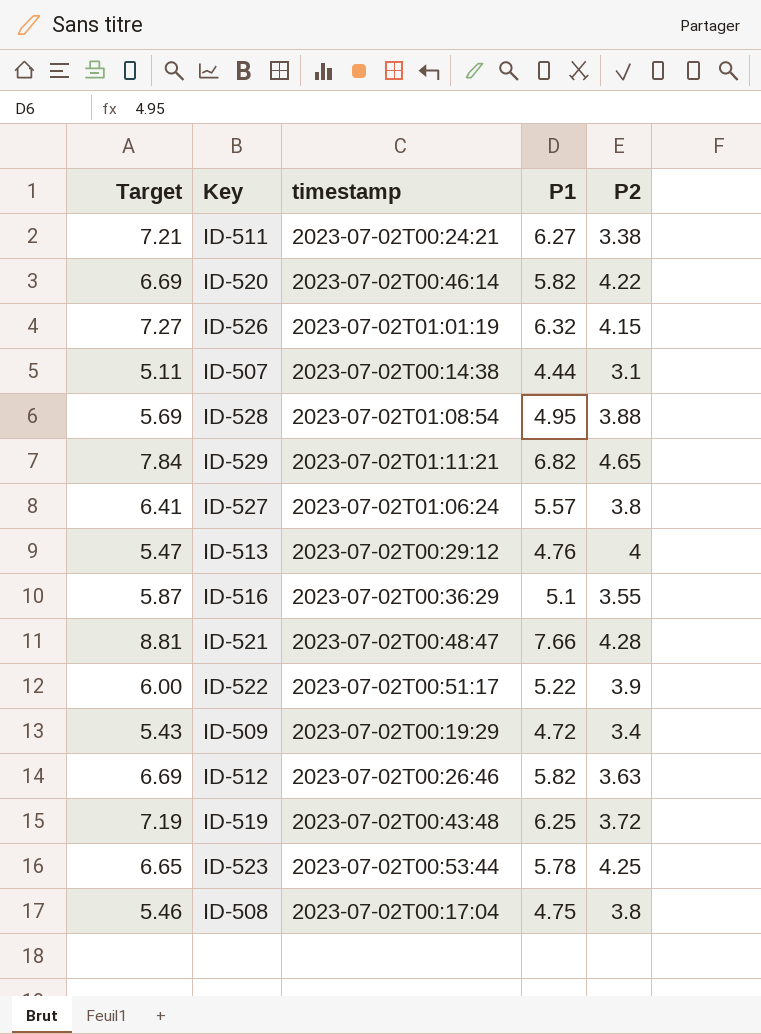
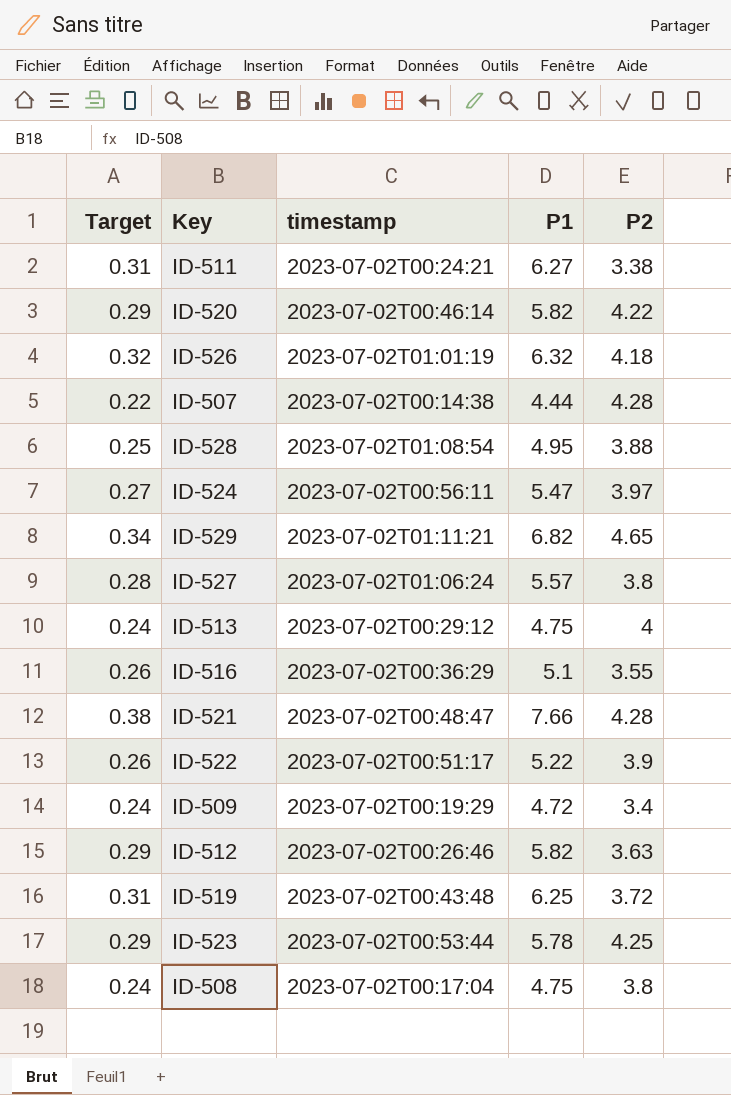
column Target | formula: [P1] * 1.15 -> [P1] * 0.05
ID-526 | P2: 4.15 -> 4.18
ID-507 | P2: 3.1 -> 4.28
row ID-524: none -> 0.27 | 2023-07-02T00:56:11 | 5.47 | 3.97
ID-513 | P1: 4.76 -> 4.75

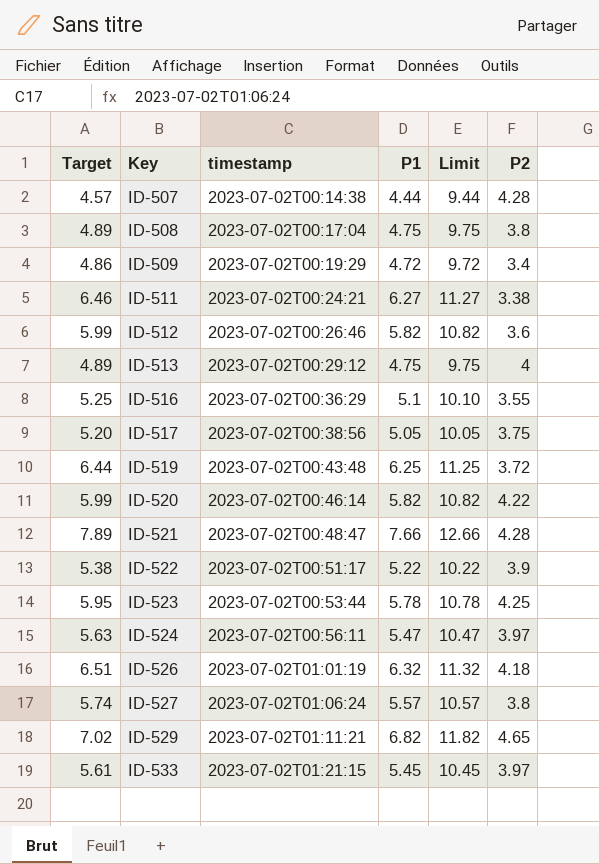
row order: none -> Key ascending
column Target | formula: [P1] * 0.05 -> [P1] * 1.03
column Limit | formula: none -> [P1] + 5
row ID-528: 0.25 | 2023-07-02T01:08:54 | 4.95 | 3.88 -> none
ID-512 | P2: 3.63 -> 3.6
row ID-517: none -> 5.20 | 2023-07-02T00:38:56 | 5.05 | 10.05 | 3.75
row ID-533: none -> 5.61 | 2023-07-02T01:21:15 | 5.45 | 10.45 | 3.97

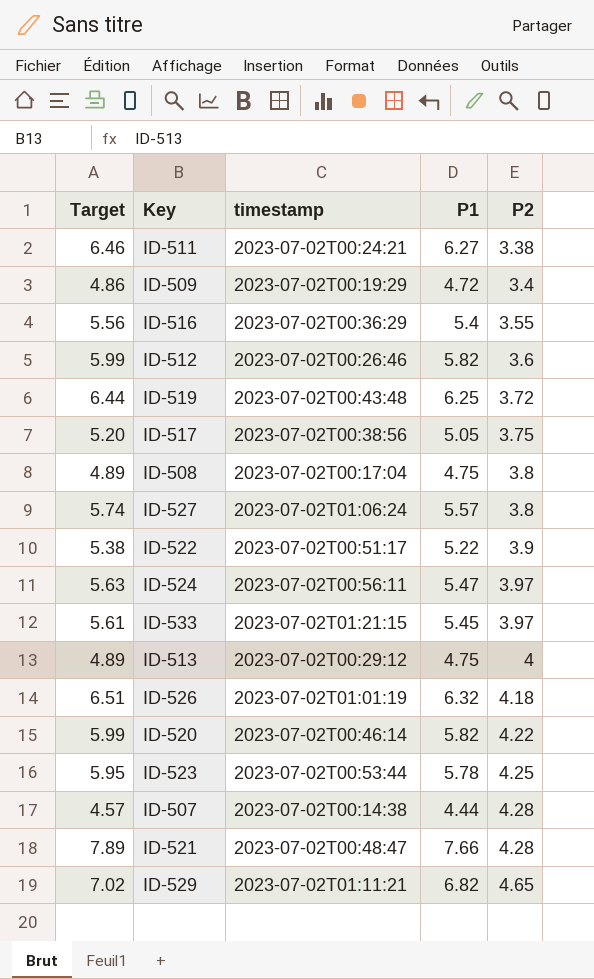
row order: Key ascending -> P2 ascending
column Limit | formula: [P1] + 5 -> none
ID-516 | Target: 5.25 -> 5.56
ID-516 | P1: 5.1 -> 5.4

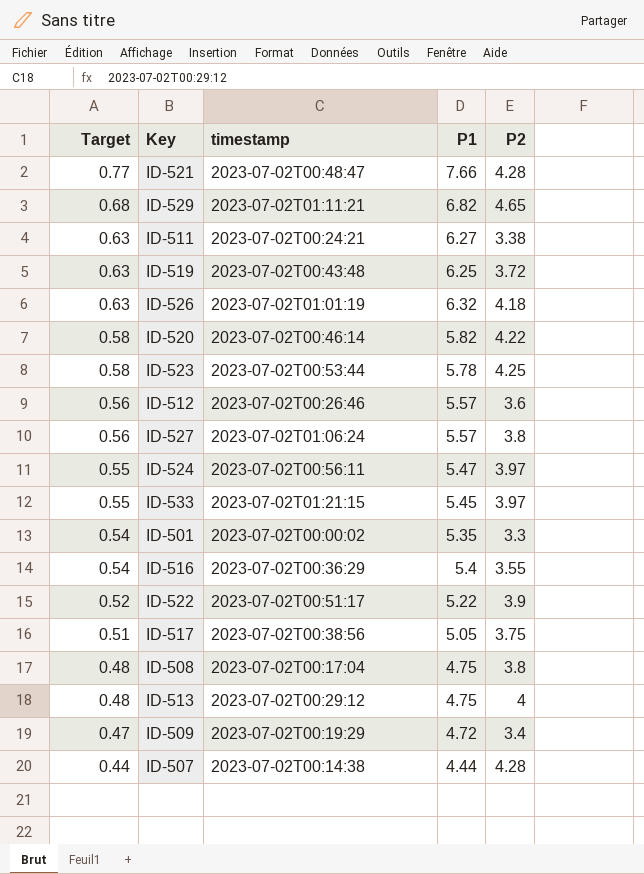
row order: P2 ascending -> Target descending
column Target | formula: [P1] * 1.03 -> [P1] * 0.1
ID-512 | P1: 5.82 -> 5.57
row ID-501: none -> 0.54 | 2023-07-02T00:00:02 | 5.35 | 3.3

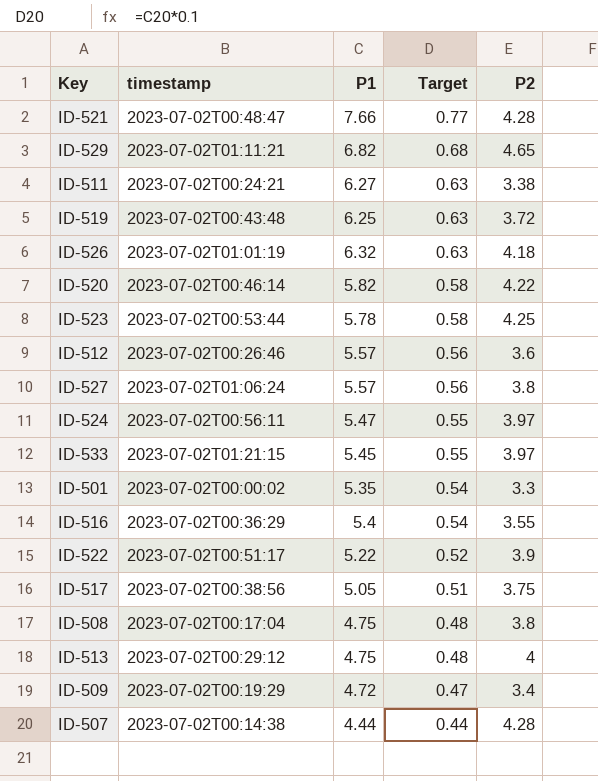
column Target | position: 1 -> 4

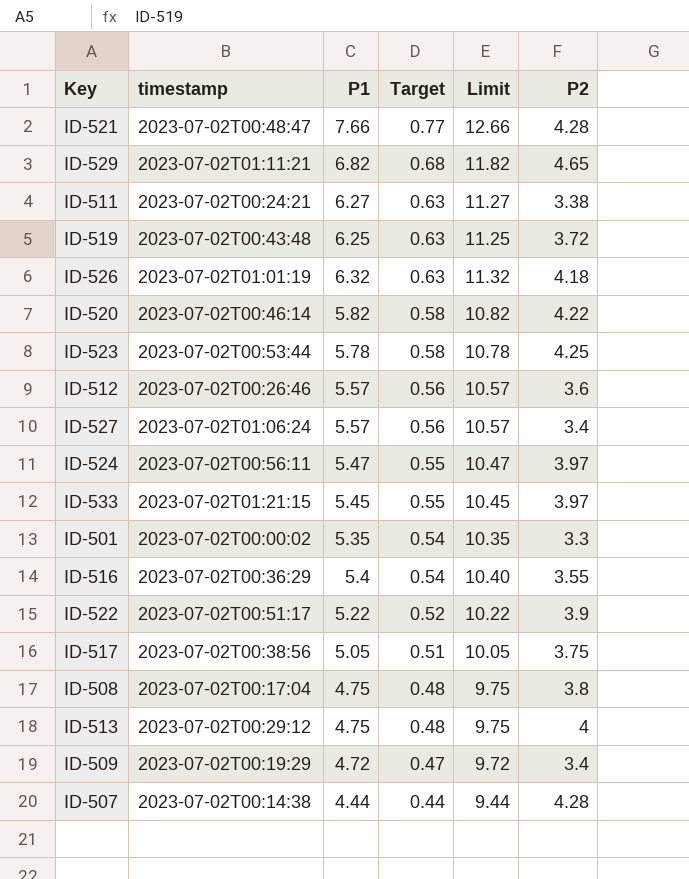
column Limit | formula: none -> [P1] + 5
ID-527 | P2: 3.8 -> 3.4

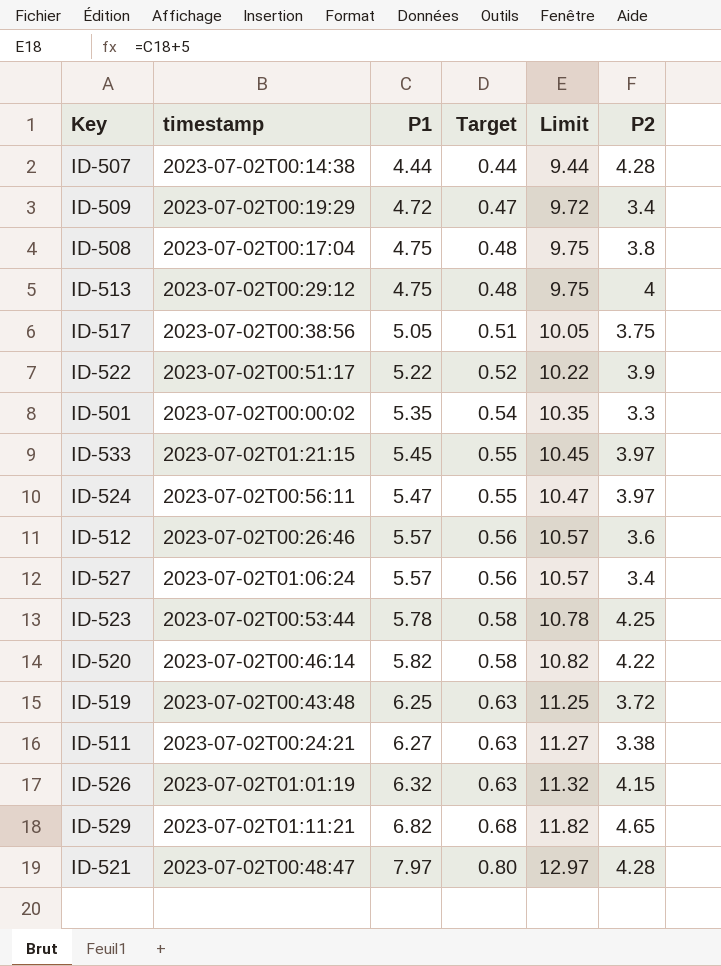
row order: Target descending -> P1 ascending
row ID-516: 2023-07-02T00:36:29 | 5.4 | 0.54 | 10.40 | 3.55 -> none
ID-526 | P2: 4.18 -> 4.15
ID-521 | P1: 7.66 -> 7.97
ID-521 | Target: 0.77 -> 0.80
ID-521 | Limit: 12.66 -> 12.97

